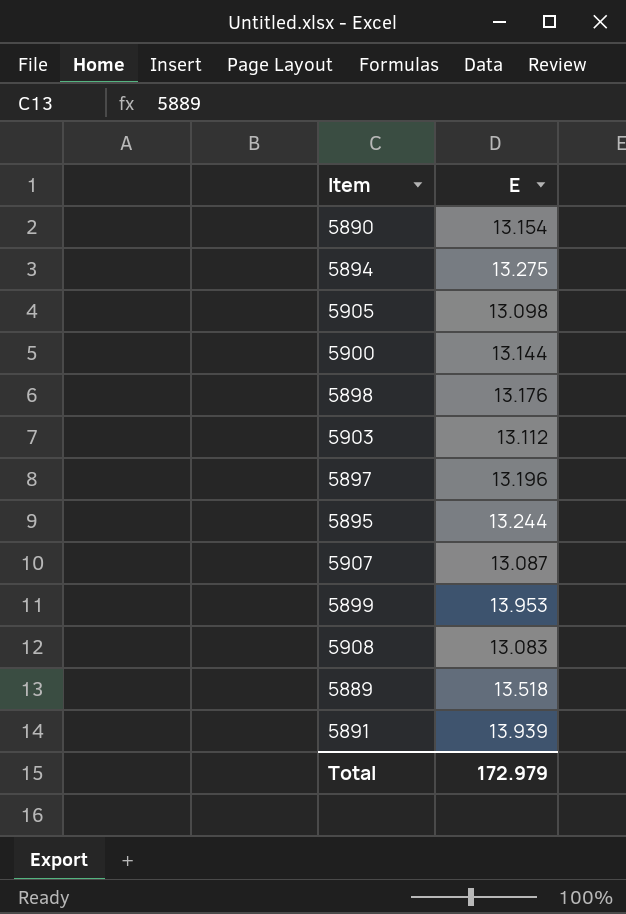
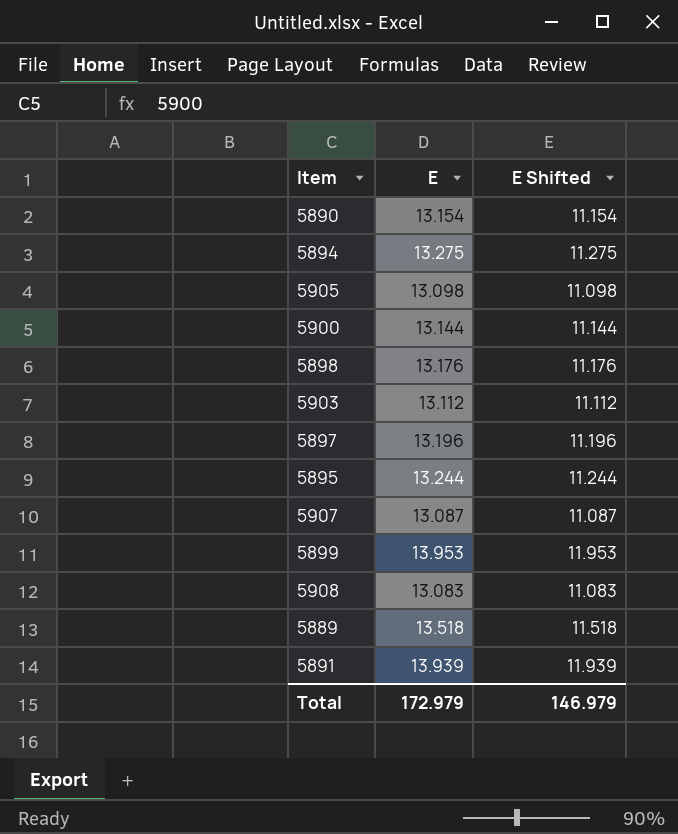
column E Shifted | formula: none -> [E] - 2

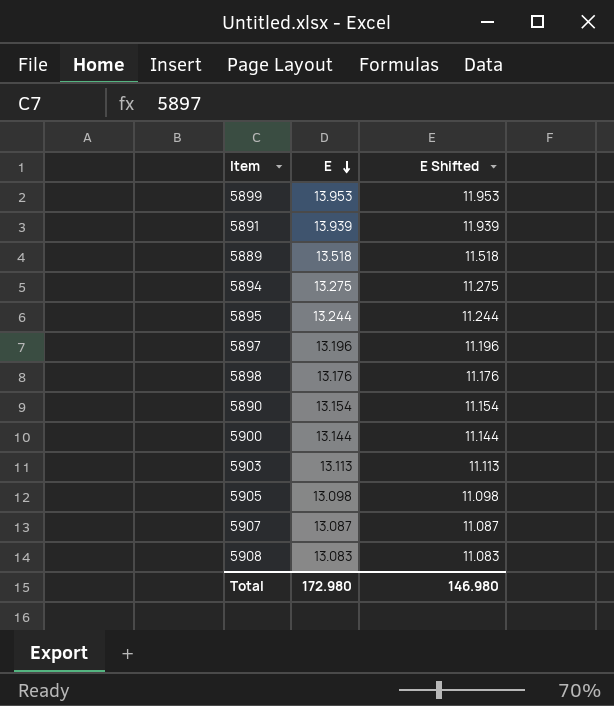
row order: none -> E descending
5903 | E: 13.112 -> 13.113
5903 | E Shifted: 11.112 -> 11.113
Total | E: 172.979 -> 172.980
Total | E Shifted: 146.979 -> 146.980

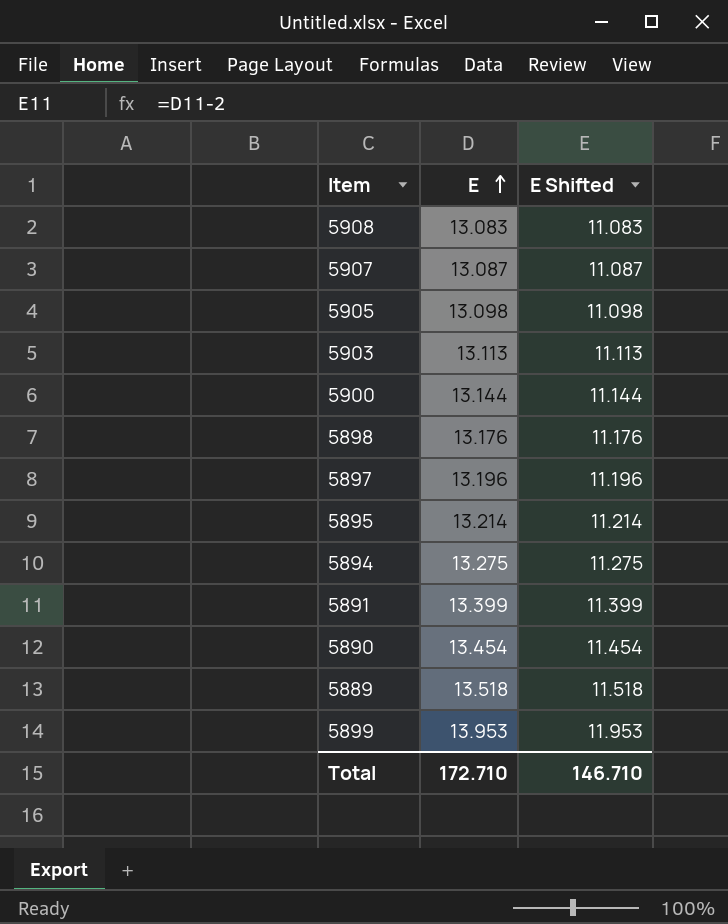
row order: E descending -> E ascending
5895 | E: 13.244 -> 13.214
5895 | E Shifted: 11.244 -> 11.214
5891 | E: 13.939 -> 13.399
5891 | E Shifted: 11.939 -> 11.399
5890 | E: 13.154 -> 13.454
5890 | E Shifted: 11.154 -> 11.454
Total | E: 172.980 -> 172.710
Total | E Shifted: 146.980 -> 146.710

